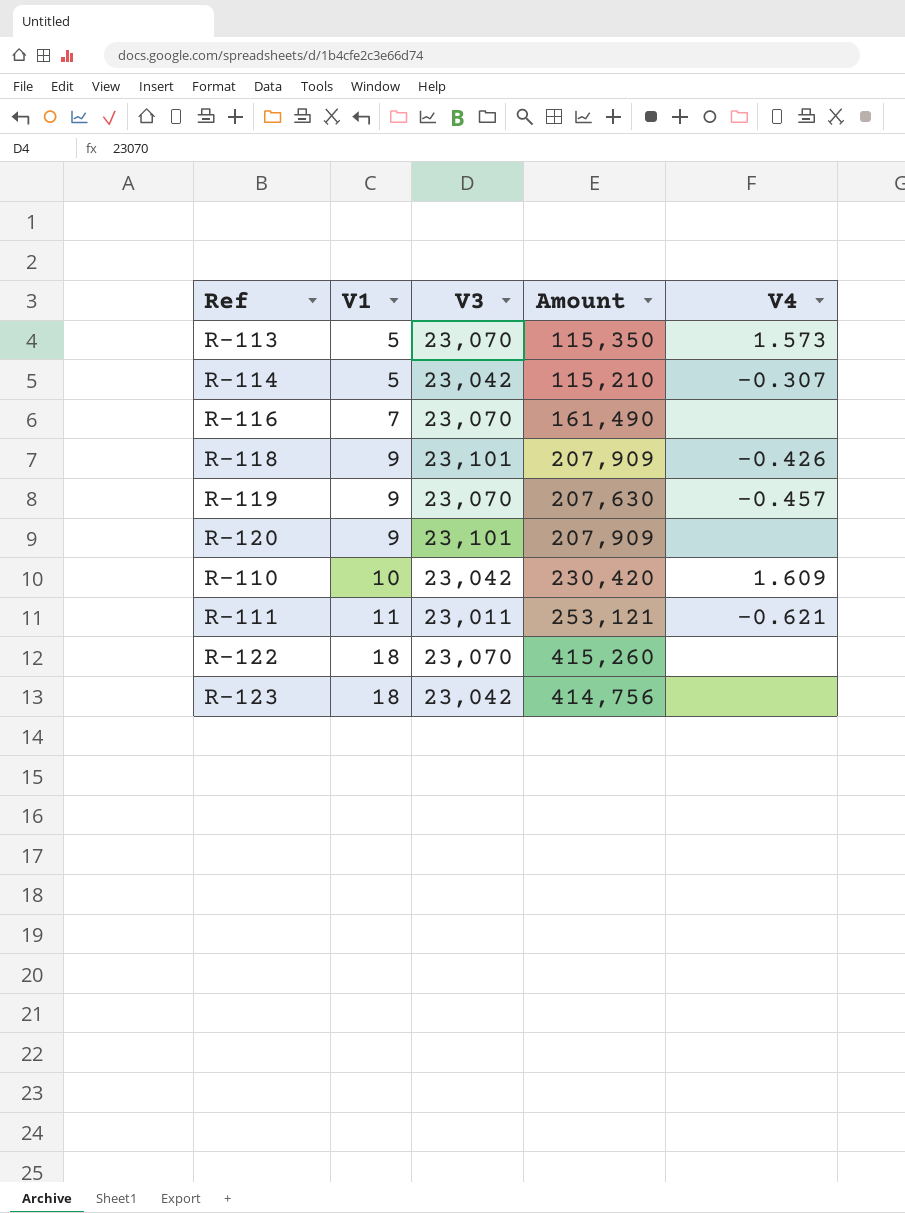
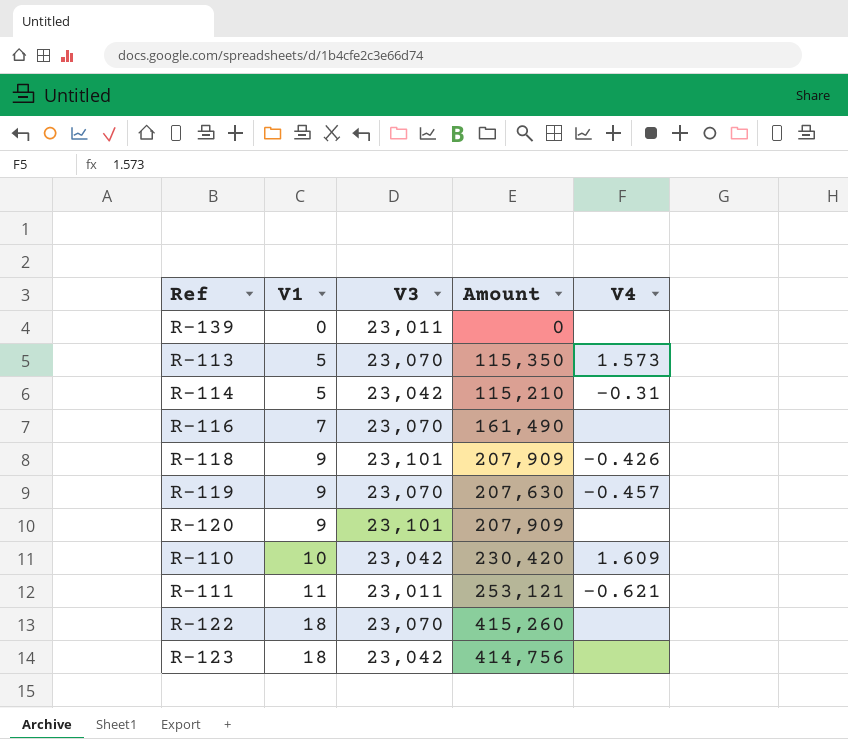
row R-139: none -> 0 | 23,011 | 0 | none
R-114 | V4: -0.307 -> -0.31

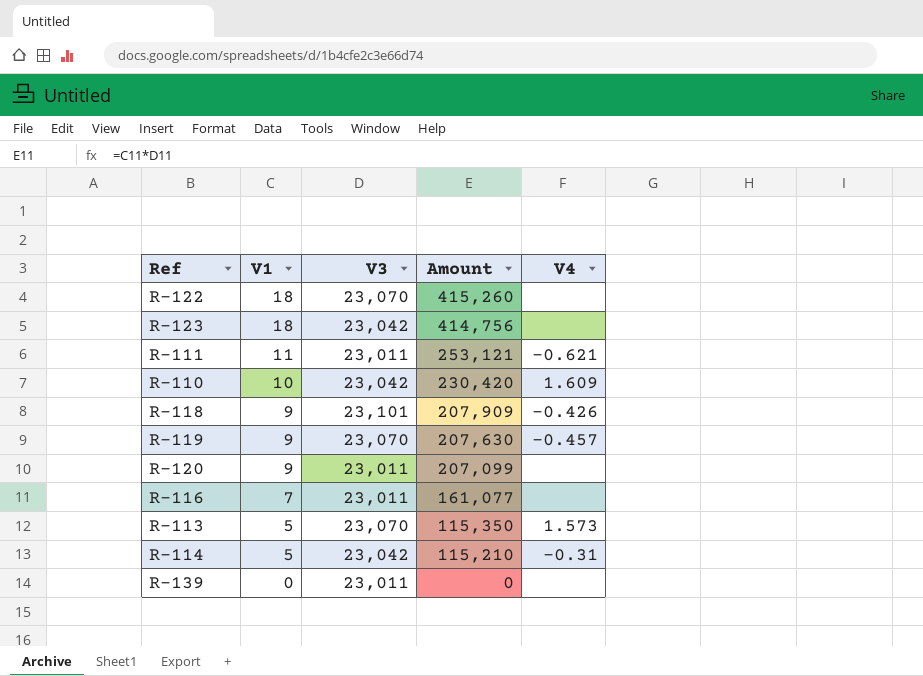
row order: V1 ascending -> V1 descending
R-120 | V3: 23,101 -> 23,011
R-120 | Amount: 207,909 -> 207,099
R-116 | V3: 23,070 -> 23,011
R-116 | Amount: 161,490 -> 161,077

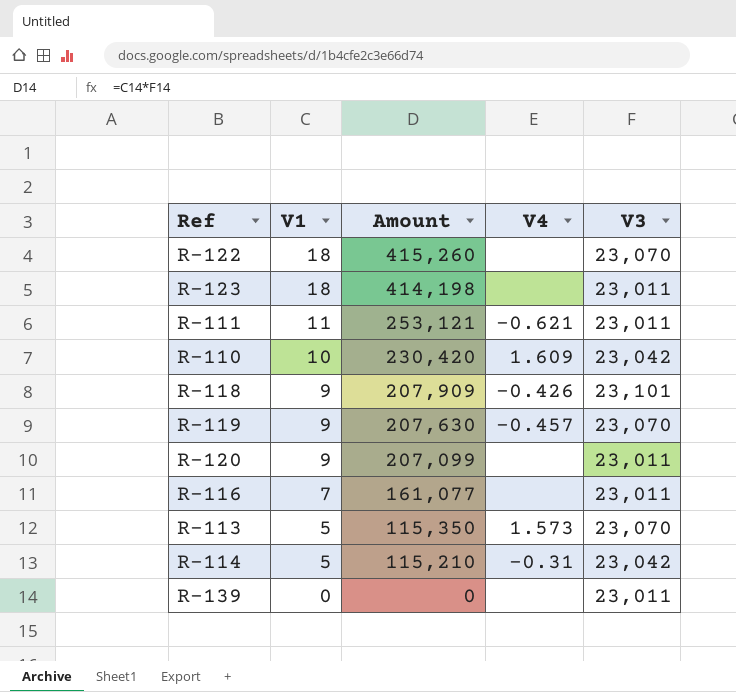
column V3 | position: 3 -> 5
R-123 | Amount: 414,756 -> 414,198
R-123 | V3: 23,042 -> 23,011

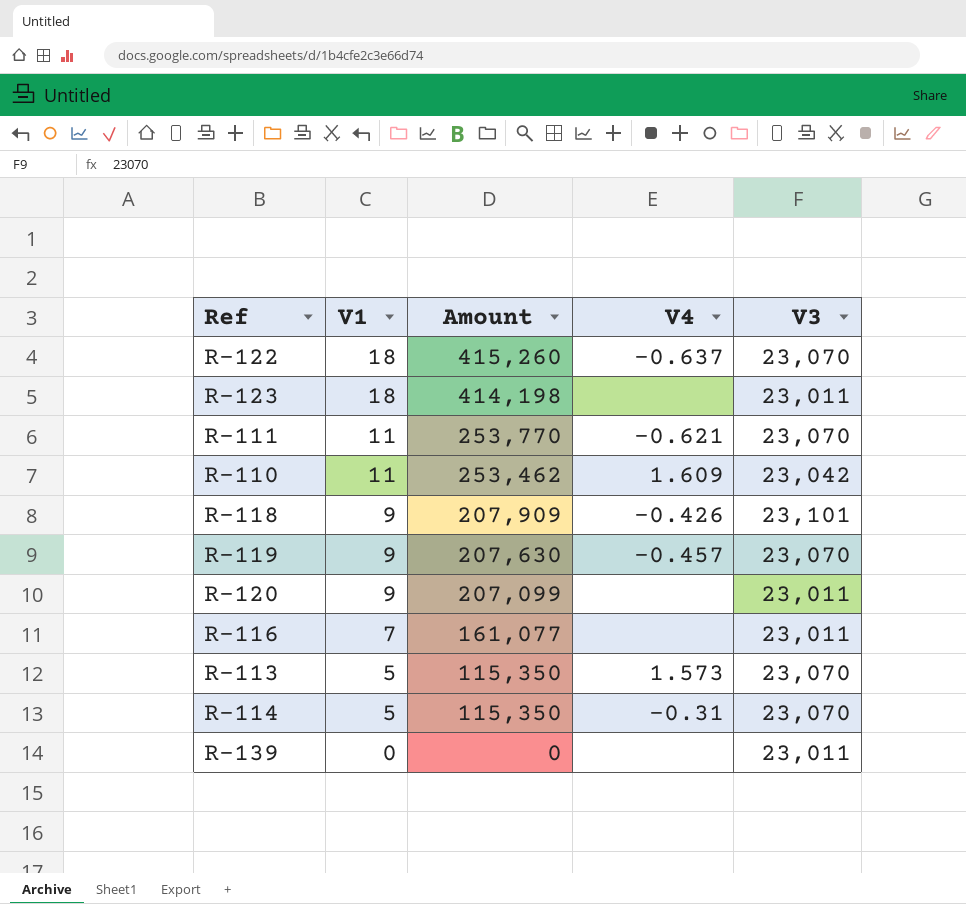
R-122 | V4: none -> -0.637
R-111 | Amount: 253,121 -> 253,770
R-111 | V3: 23,011 -> 23,070
R-110 | V1: 10 -> 11
R-110 | Amount: 230,420 -> 253,462
R-114 | Amount: 115,210 -> 115,350
R-114 | V3: 23,042 -> 23,070

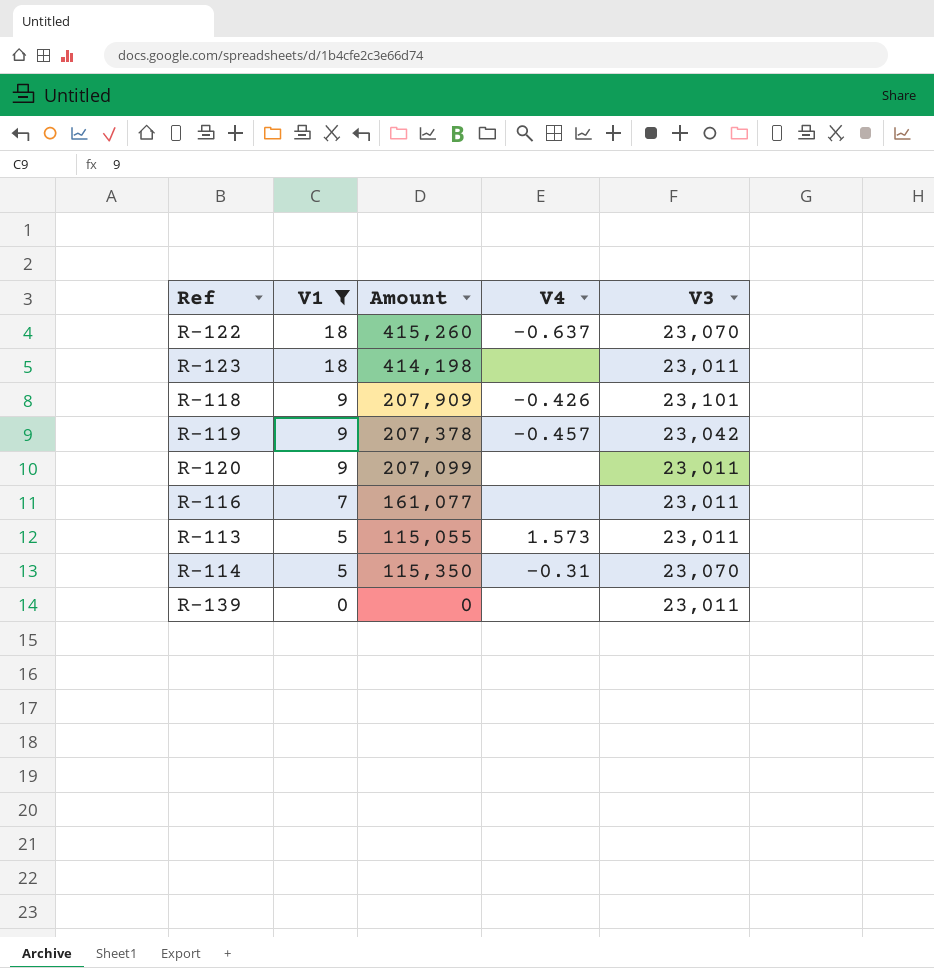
filter: none -> V1 != 11
R-119 | Amount: 207,630 -> 207,378
R-119 | V3: 23,070 -> 23,042
R-113 | Amount: 115,350 -> 115,055
R-113 | V3: 23,070 -> 23,011

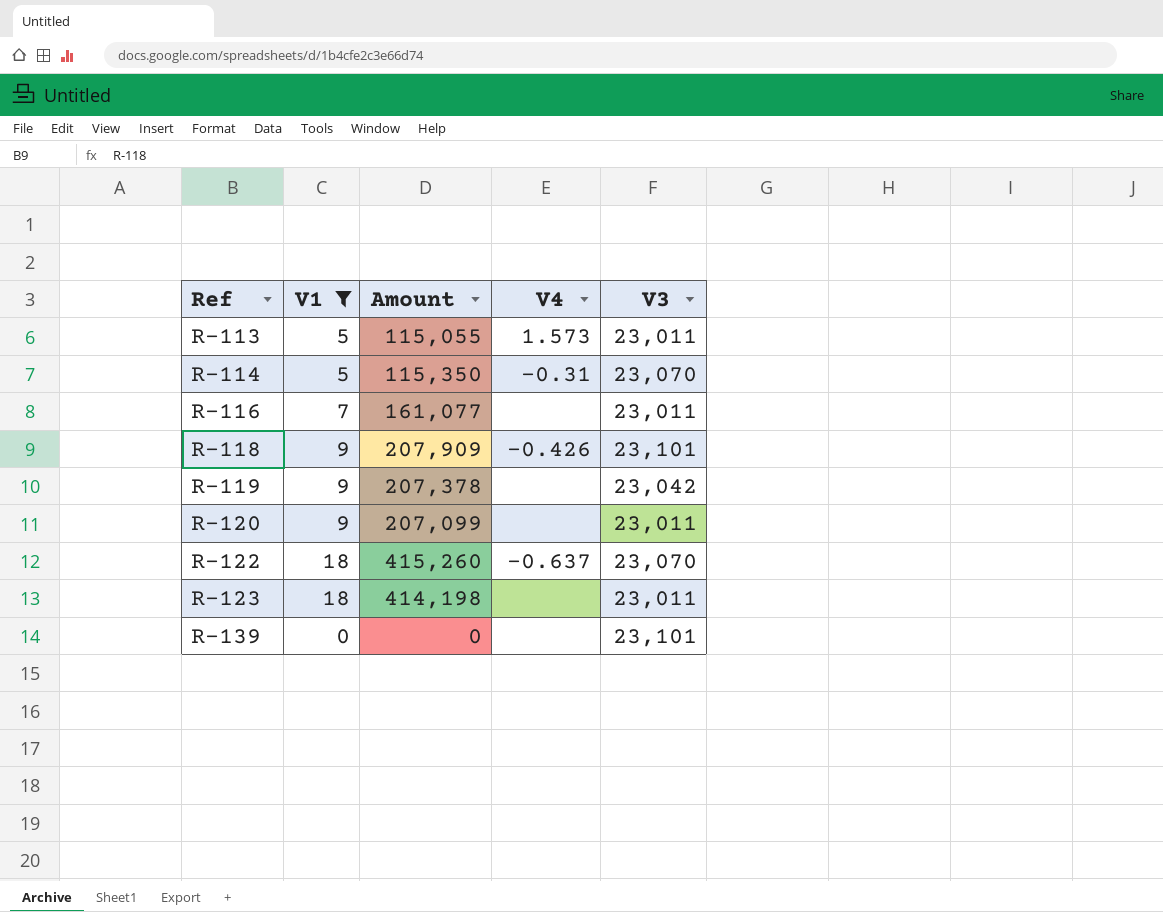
row order: V1 descending -> Ref ascending
R-119 | V4: -0.457 -> none
R-139 | V3: 23,011 -> 23,101

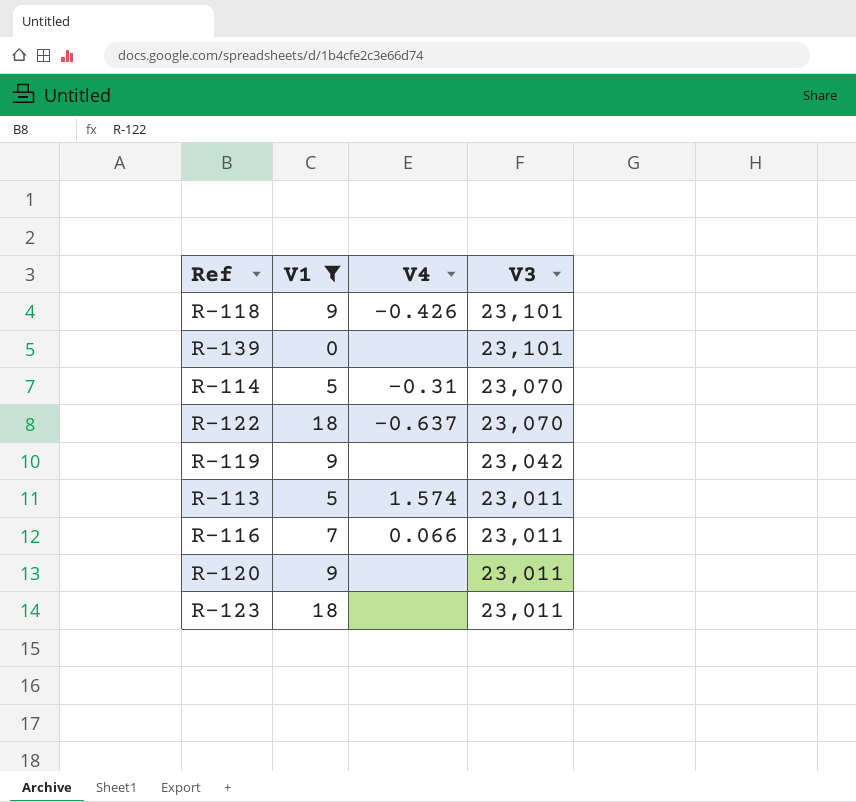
row order: Ref ascending -> V3 descending
column Amount | formula: [V1] * [V3] -> none
R-113 | V4: 1.573 -> 1.574
R-116 | V4: none -> 0.066

